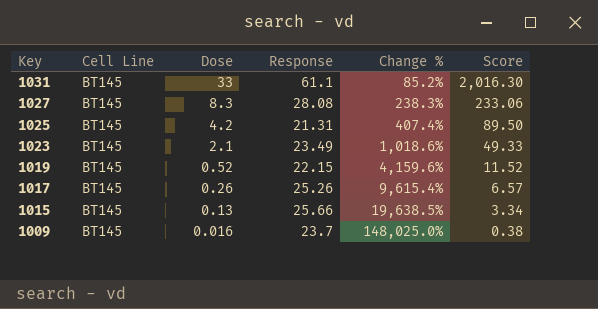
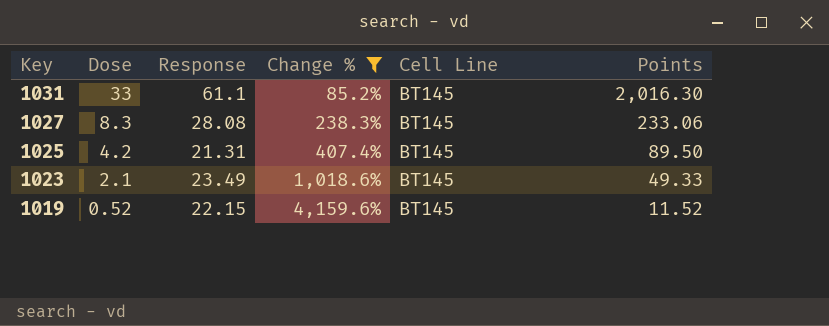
filter: none -> Change % <= 4,159.6%
column Cell Line | position: 2 -> 5
column name: Score -> Points

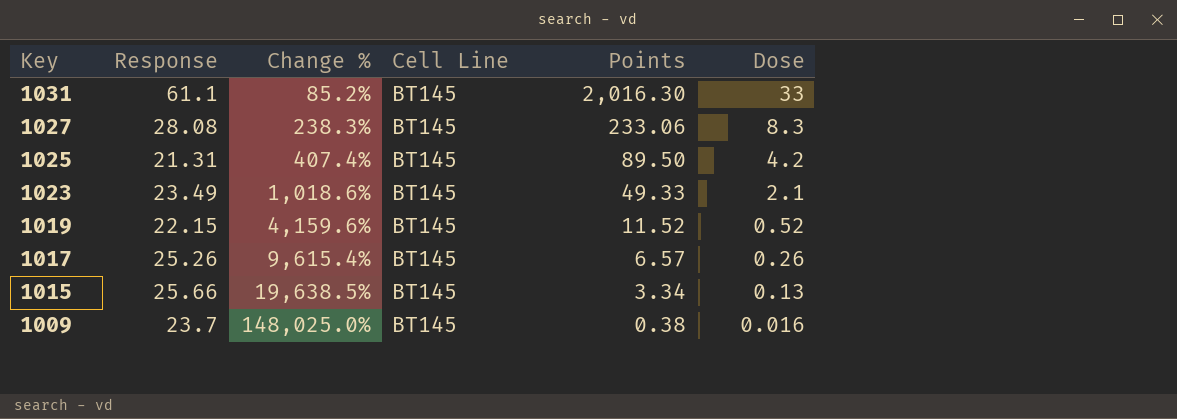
filter: Change % <= 4,159.6% -> none
column Dose | position: 2 -> 6

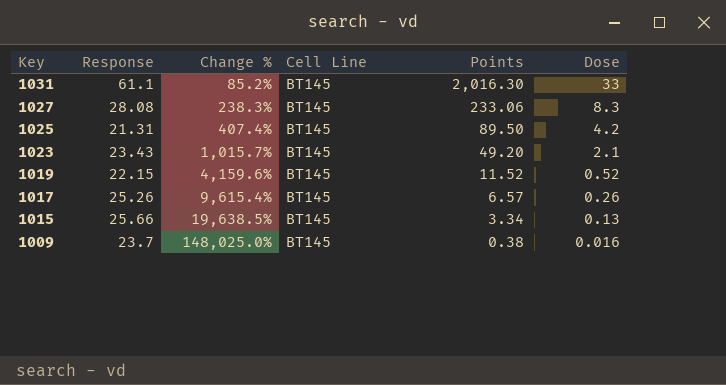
1023 | Response: 23.49 -> 23.43
1023 | Change %: 1,018.6% -> 1,015.7%
1023 | Points: 49.33 -> 49.20

